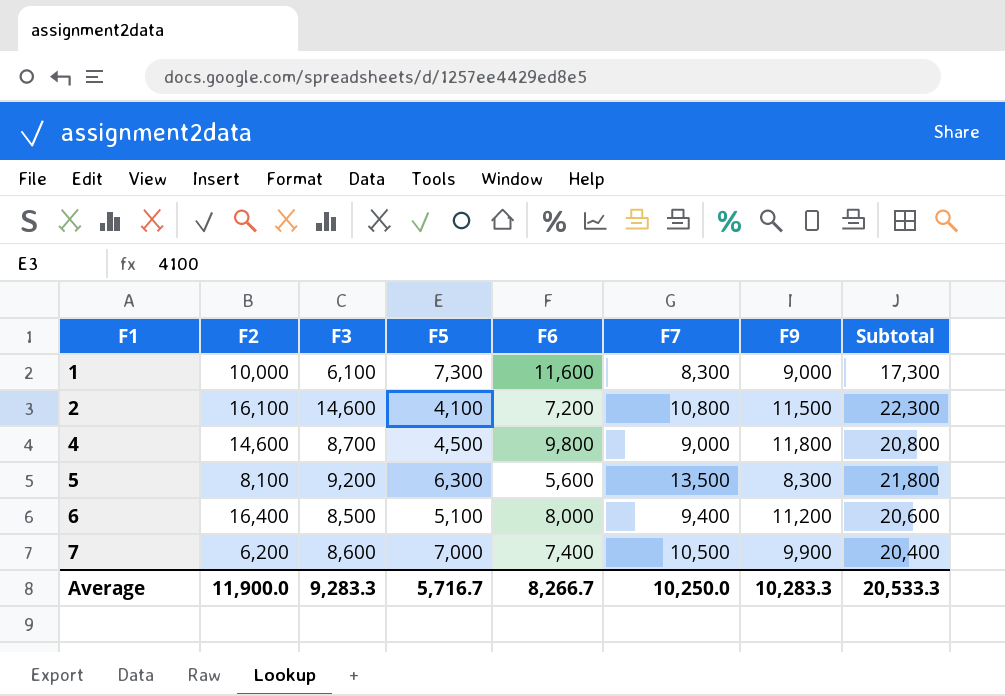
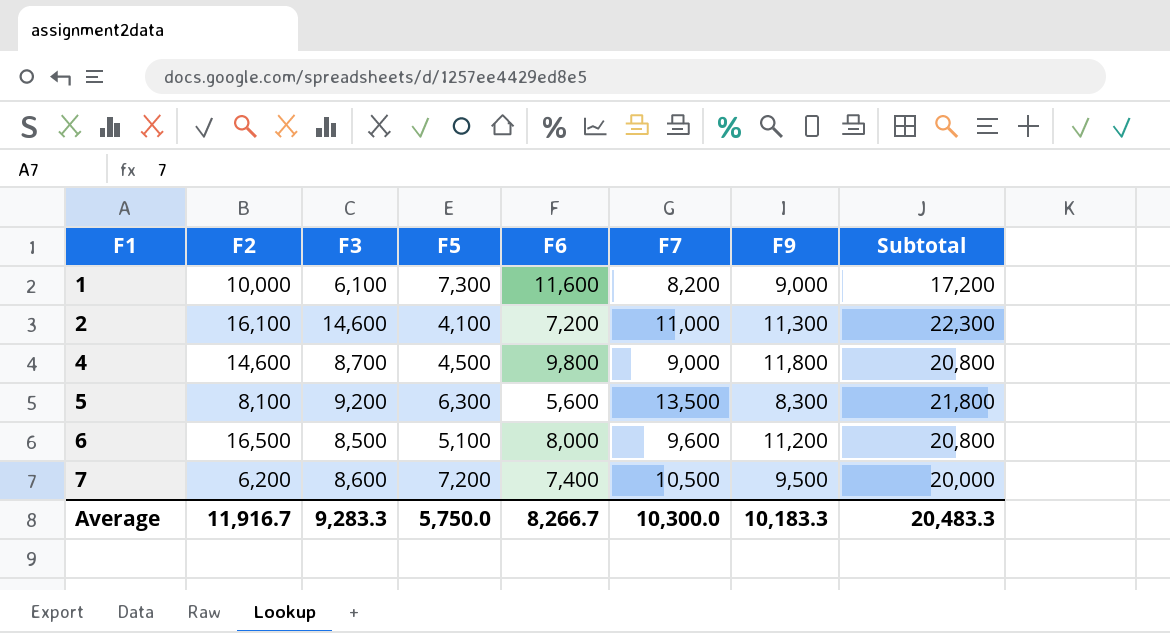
1 | F7: 8,300 -> 8,200
1 | Subtotal: 17,300 -> 17,200
2 | F7: 10,800 -> 11,000
2 | F9: 11,500 -> 11,300
6 | F2: 16,400 -> 16,500
6 | F7: 9,400 -> 9,600
6 | Subtotal: 20,600 -> 20,800
7 | F5: 7,000 -> 7,200
7 | F9: 9,900 -> 9,500
7 | Subtotal: 20,400 -> 20,000
Average | F2: 11,900.0 -> 11,916.7
Average | F5: 5,716.7 -> 5,750.0
Average | F7: 10,250.0 -> 10,300.0
Average | F9: 10,283.3 -> 10,183.3
Average | Subtotal: 20,533.3 -> 20,483.3

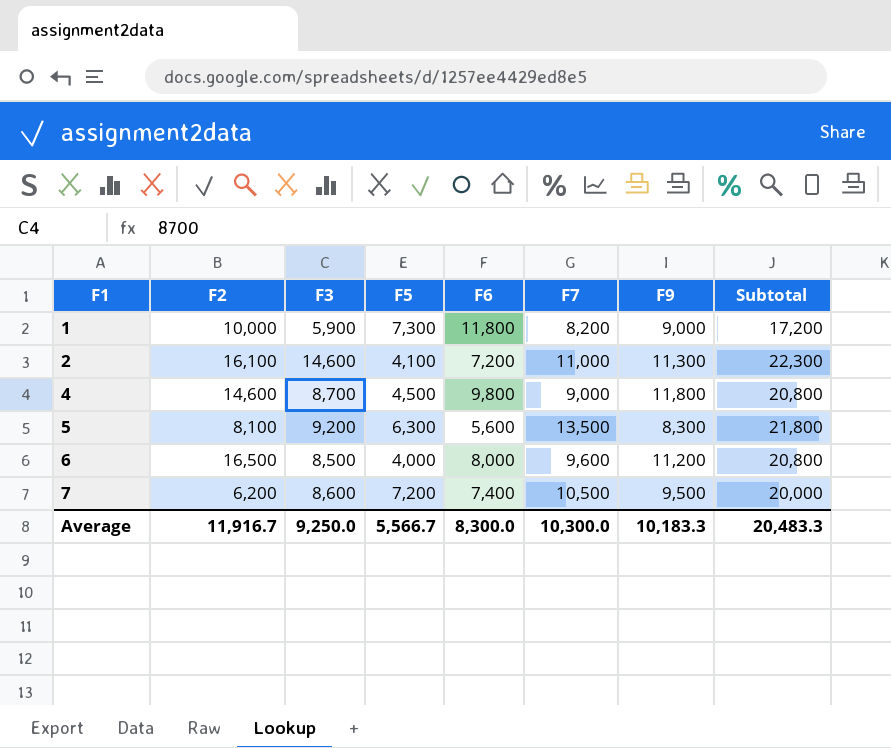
1 | F3: 6,100 -> 5,900
1 | F6: 11,600 -> 11,800
6 | F5: 5,100 -> 4,000
Average | F3: 9,283.3 -> 9,250.0
Average | F5: 5,750.0 -> 5,566.7
Average | F6: 8,266.7 -> 8,300.0

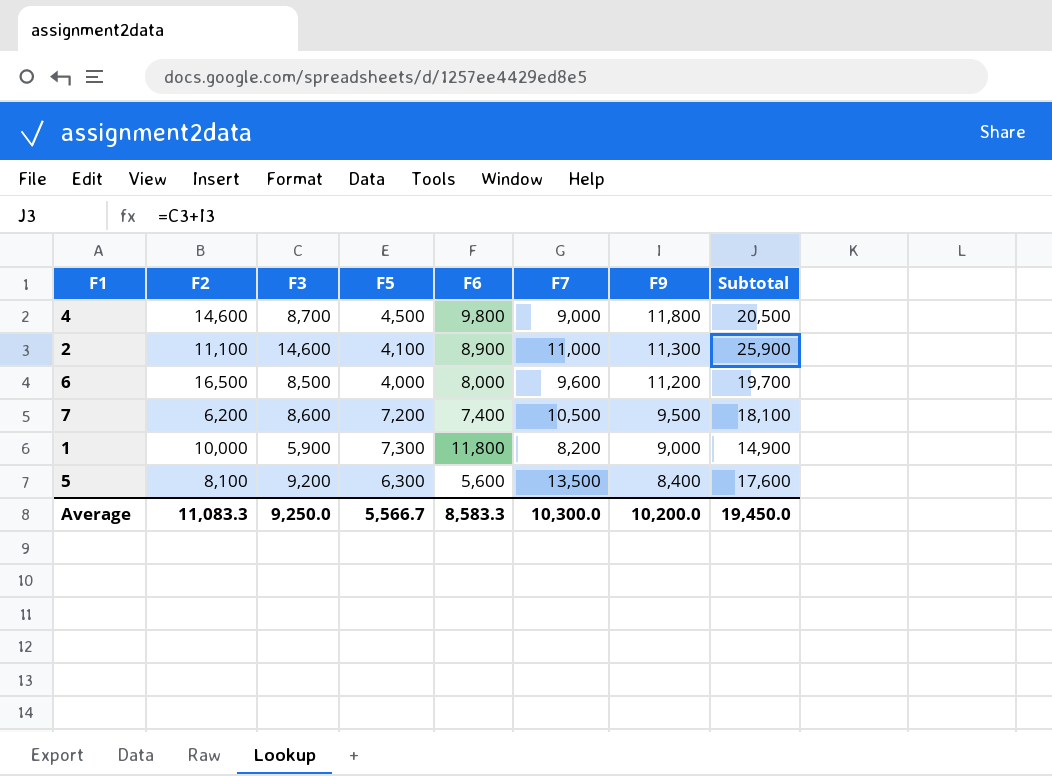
row order: F1 ascending -> F9 descending
column Subtotal | formula: [F7] + [F9] -> [F3] + [F9]
2 | F2: 16,100 -> 11,100
2 | F6: 7,200 -> 8,900
5 | F9: 8,300 -> 8,400
Average | F2: 11,916.7 -> 11,083.3
Average | F6: 8,300.0 -> 8,583.3
Average | F9: 10,183.3 -> 10,200.0
Average | Subtotal: 20,483.3 -> 19,450.0

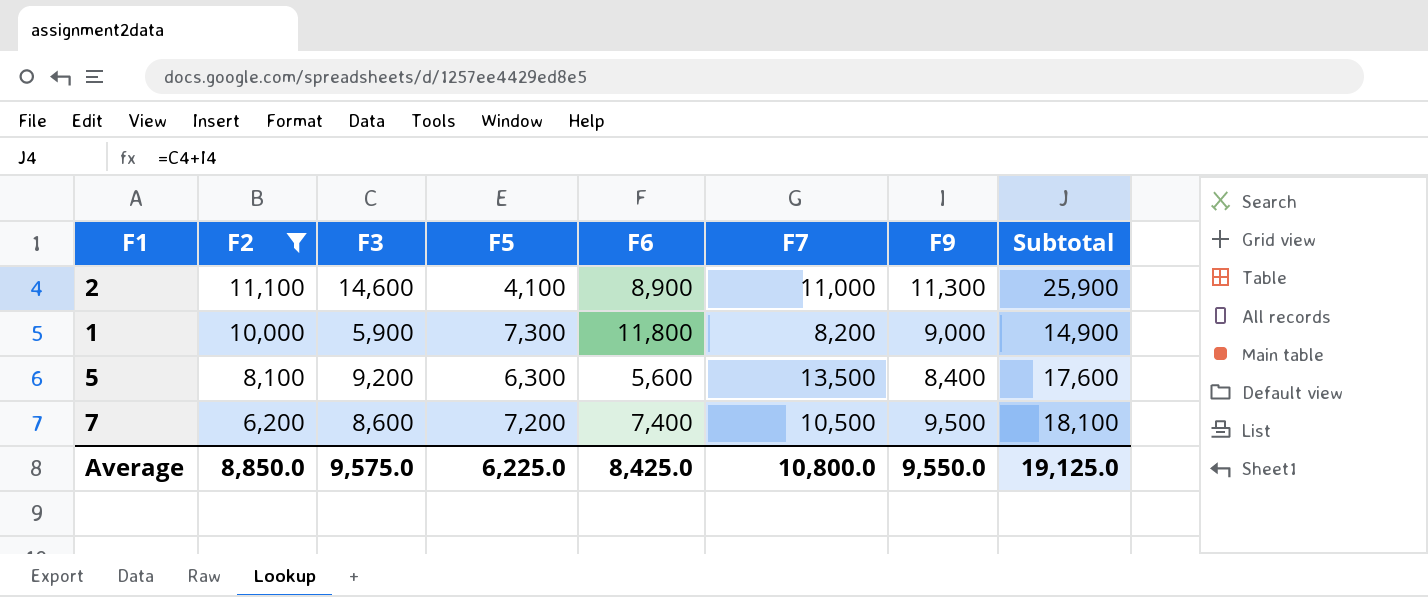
filter: none -> F2 <= 11,100
row order: F9 descending -> F2 descending
Average | F2: 11,083.3 -> 8,850.0
Average | F3: 9,250.0 -> 9,575.0
Average | F5: 5,566.7 -> 6,225.0
Average | F6: 8,583.3 -> 8,425.0
Average | F7: 10,300.0 -> 10,800.0
Average | F9: 10,200.0 -> 9,550.0
Average | Subtotal: 19,450.0 -> 19,125.0

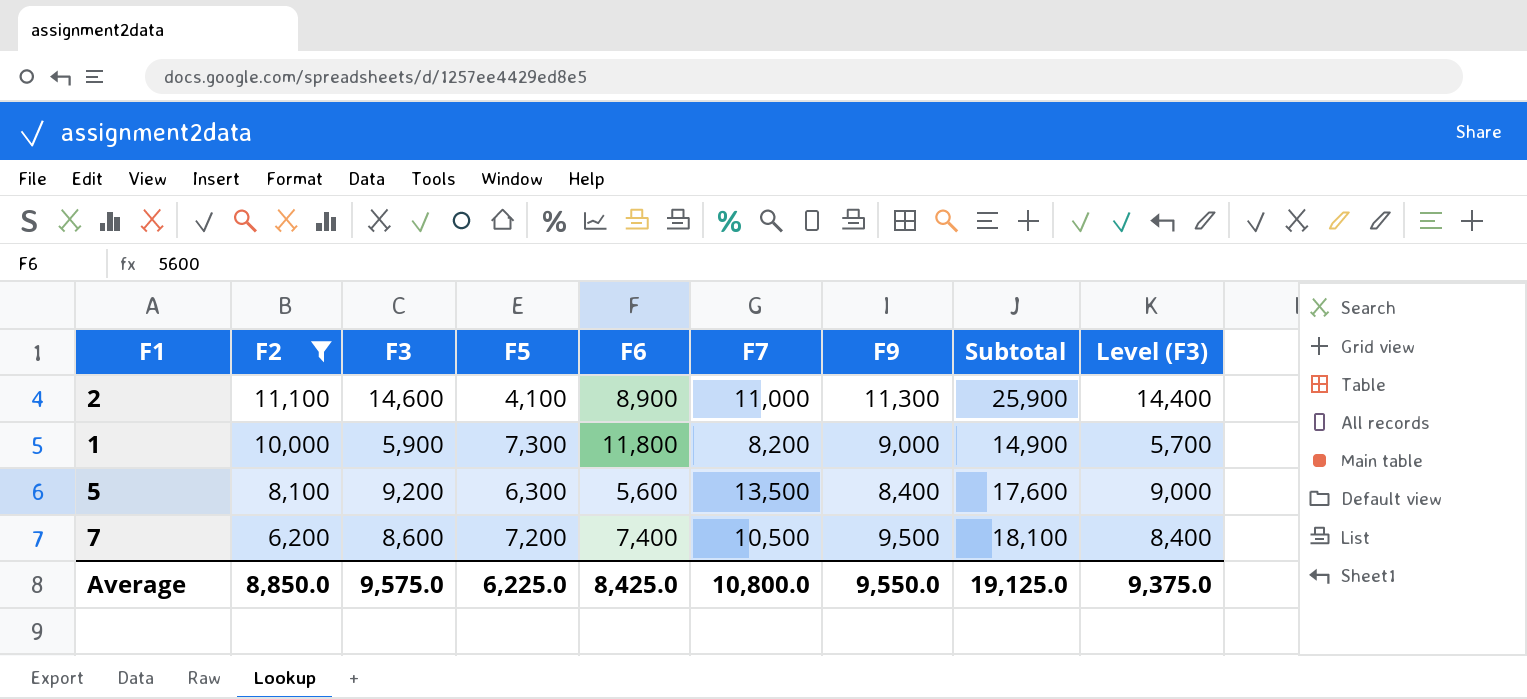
column Level (F3) | formula: none -> [F3] - 200

